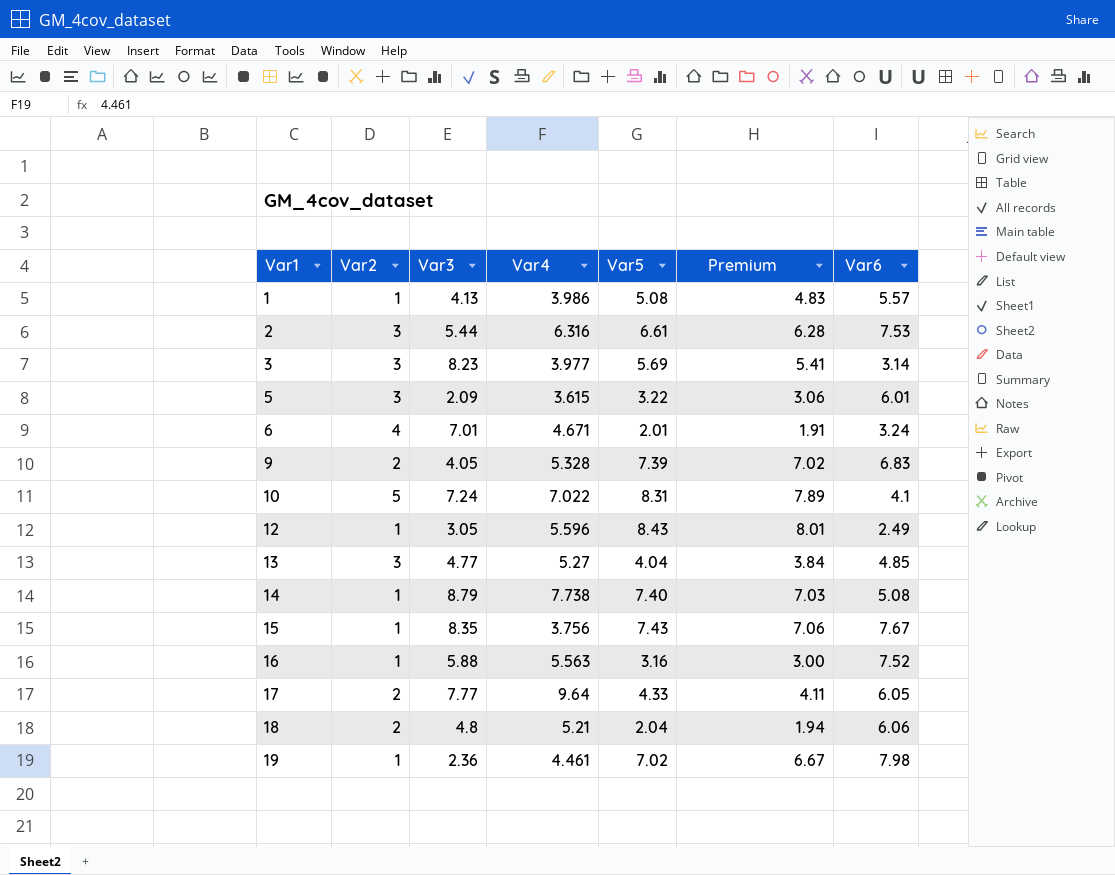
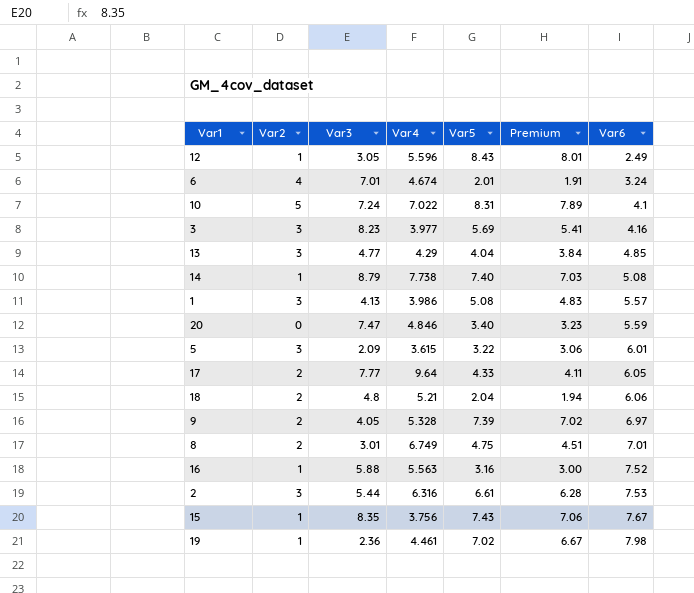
row order: Var1 ascending -> Var6 ascending
6 | Var4: 4.671 -> 4.674
3 | Var6: 3.14 -> 4.16
13 | Var4: 5.27 -> 4.29
1 | Var2: 1 -> 3
row 20: none -> 0 | 7.47 | 4.846 | 3.40 | 3.23 | 5.59
9 | Var6: 6.83 -> 6.97
row 8: none -> 2 | 3.01 | 6.749 | 4.75 | 4.51 | 7.01

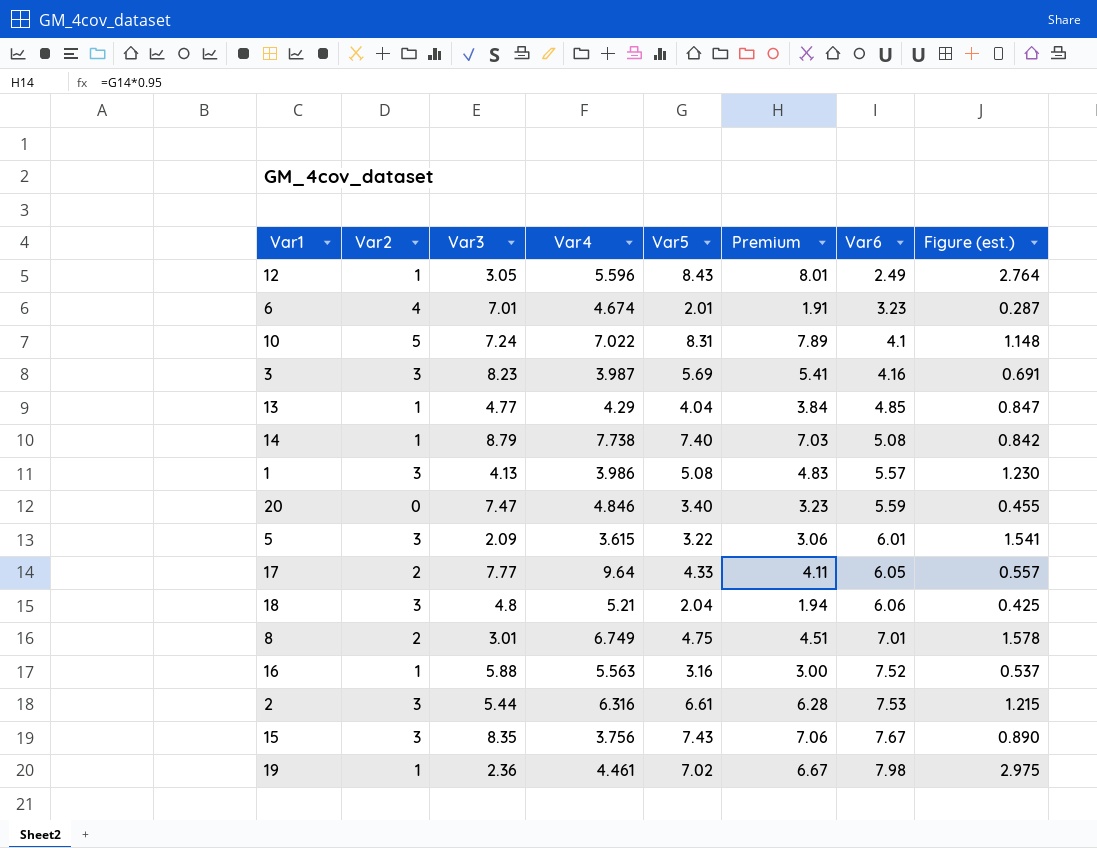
column Figure (est.) | formula: none -> [Var5] / [Var3]
row 9: 2 | 4.05 | 5.328 | 7.39 | 7.02 | 6.97 -> none
6 | Var6: 3.24 -> 3.23
3 | Var4: 3.977 -> 3.987
13 | Var2: 3 -> 1
18 | Var2: 2 -> 3
15 | Var2: 1 -> 3

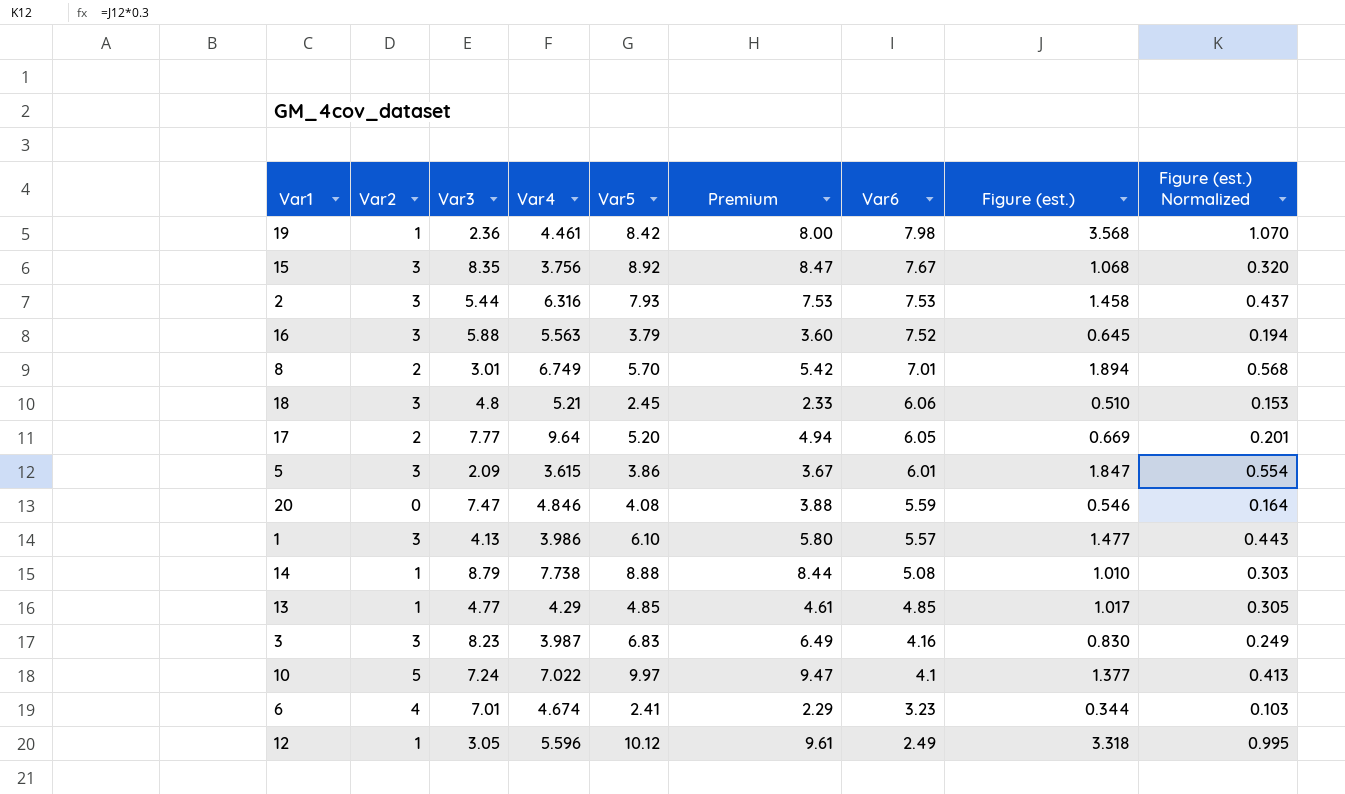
row order: Var6 ascending -> Var6 descending
column Figure (est.) Normalized | formula: none -> [Figure (est.)] * 0.3
19 | Var5: 7.02 -> 8.42
19 | Premium: 6.67 -> 8.00
19 | Figure (est.): 2.975 -> 3.568
15 | Var5: 7.43 -> 8.92
15 | Premium: 7.06 -> 8.47
15 | Figure (est.): 0.890 -> 1.068
2 | Var5: 6.61 -> 7.93
2 | Premium: 6.28 -> 7.53
2 | Figure (est.): 1.215 -> 1.458
16 | Var2: 1 -> 3
16 | Var5: 3.16 -> 3.79
16 | Premium: 3.00 -> 3.60
16 | Figure (est.): 0.537 -> 0.645
8 | Var5: 4.75 -> 5.70
8 | Premium: 4.51 -> 5.42
8 | Figure (est.): 1.578 -> 1.894
18 | Var5: 2.04 -> 2.45
18 | Premium: 1.94 -> 2.33
18 | Figure (est.): 0.425 -> 0.510
17 | Var5: 4.33 -> 5.20
17 | Premium: 4.11 -> 4.94
17 | Figure (est.): 0.557 -> 0.669
5 | Var5: 3.22 -> 3.86
5 | Premium: 3.06 -> 3.67
5 | Figure (est.): 1.541 -> 1.847
20 | Var5: 3.40 -> 4.08
20 | Premium: 3.23 -> 3.88
20 | Figure (est.): 0.455 -> 0.546
1 | Var5: 5.08 -> 6.10
1 | Premium: 4.83 -> 5.80
1 | Figure (est.): 1.230 -> 1.477
14 | Var5: 7.40 -> 8.88
14 | Premium: 7.03 -> 8.44
14 | Figure (est.): 0.842 -> 1.010
13 | Var5: 4.04 -> 4.85
13 | Premium: 3.84 -> 4.61
13 | Figure (est.): 0.847 -> 1.017
3 | Var5: 5.69 -> 6.83
3 | Premium: 5.41 -> 6.49
3 | Figure (est.): 0.691 -> 0.830
10 | Var5: 8.31 -> 9.97
10 | Premium: 7.89 -> 9.47
10 | Figure (est.): 1.148 -> 1.377
6 | Var5: 2.01 -> 2.41
6 | Premium: 1.91 -> 2.29
6 | Figure (est.): 0.287 -> 0.344
12 | Var5: 8.43 -> 10.12
12 | Premium: 8.01 -> 9.61
12 | Figure (est.): 2.764 -> 3.318

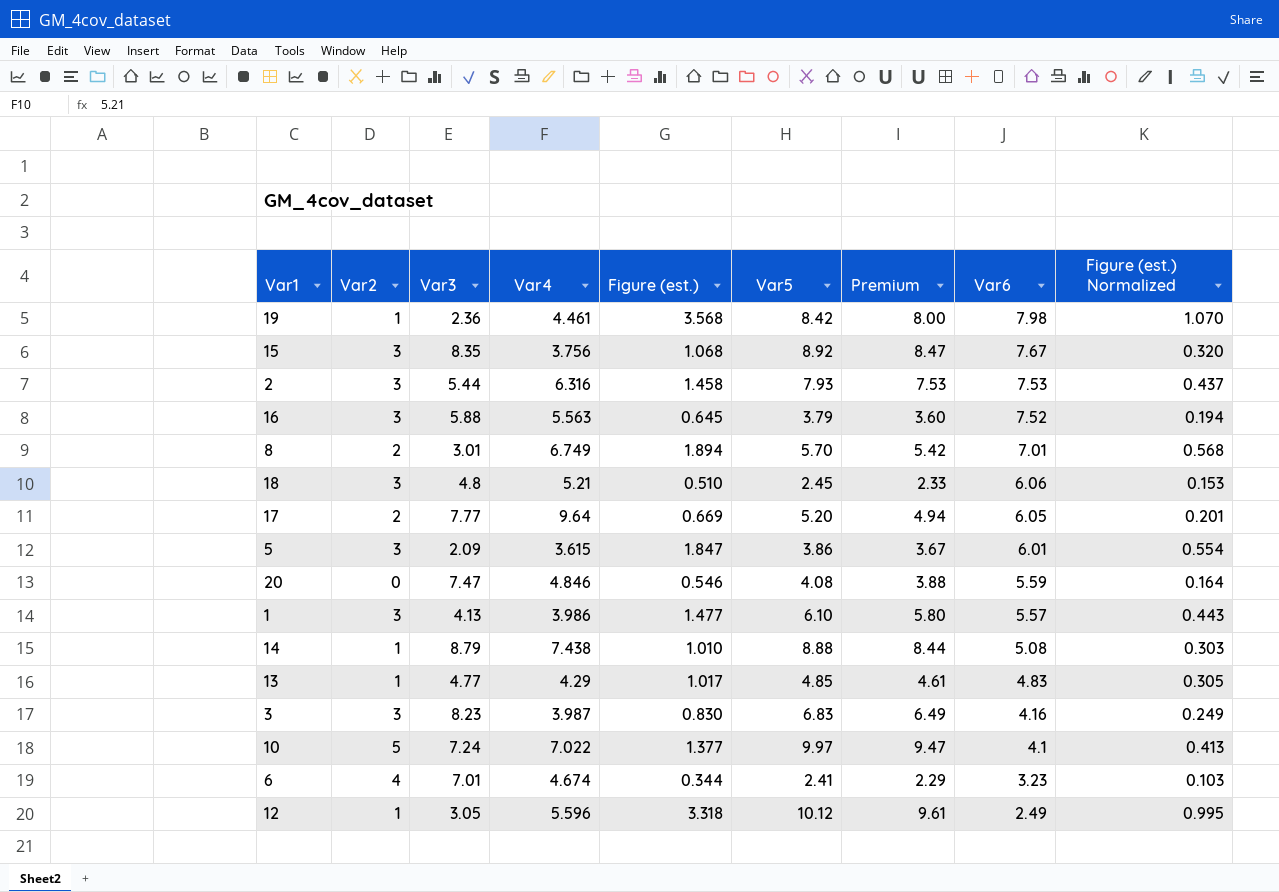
column Figure (est.) | position: 8 -> 5
14 | Var4: 7.738 -> 7.438
13 | Var6: 4.85 -> 4.83

